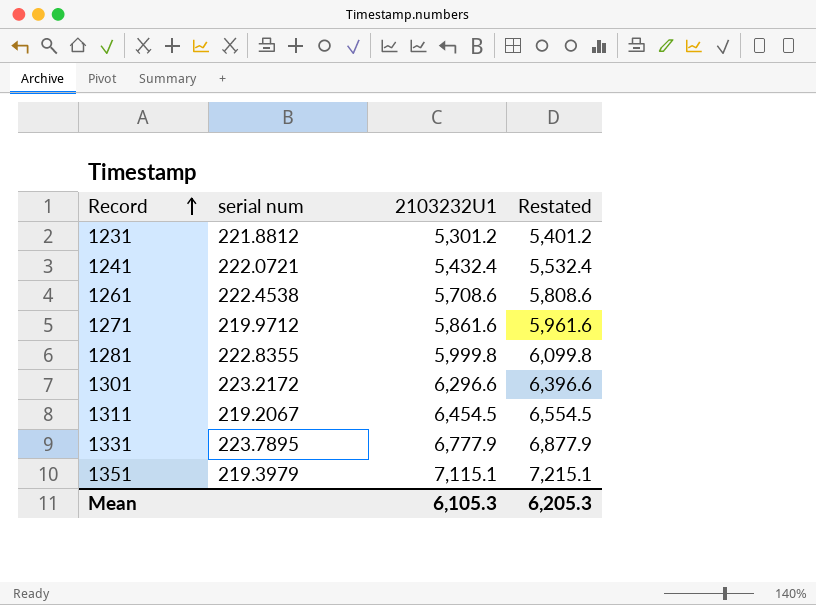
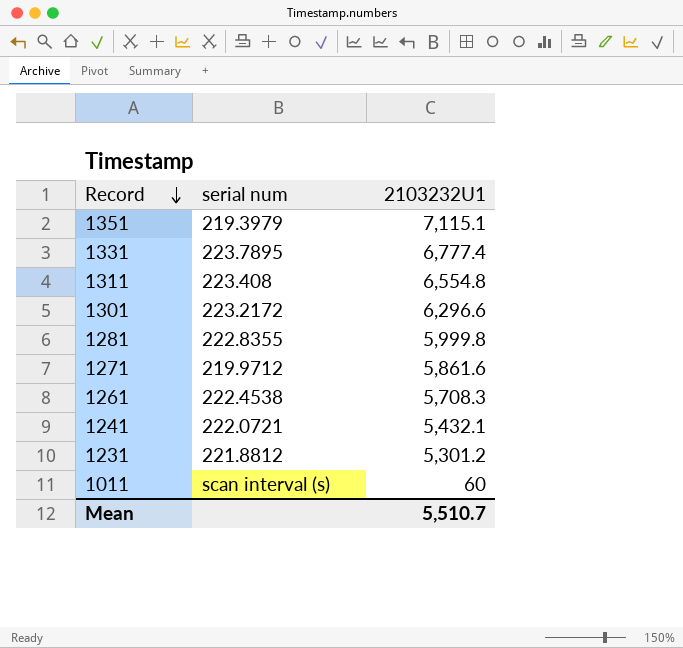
row order: Record ascending -> Record descending
column Restated | formula: [2103232U1] + 100 -> none
1331 | 2103232U1: 6,777.9 -> 6,777.4
1311 | serial num: 219.2067 -> 223.408
1311 | 2103232U1: 6,454.5 -> 6,554.8
1261 | 2103232U1: 5,708.6 -> 5,708.3
1241 | 2103232U1: 5,432.4 -> 5,432.1
row 1011: none -> scan interval (s) | 60
Mean | 2103232U1: 6,105.3 -> 5,510.7

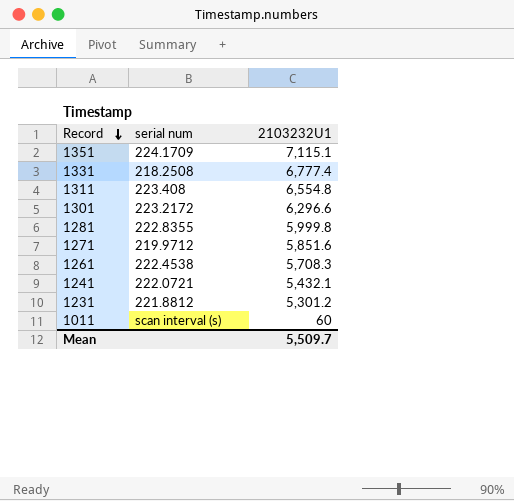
1351 | serial num: 219.3979 -> 224.1709
1331 | serial num: 223.7895 -> 218.2508
1271 | 2103232U1: 5,861.6 -> 5,851.6
Mean | 2103232U1: 5,510.7 -> 5,509.7

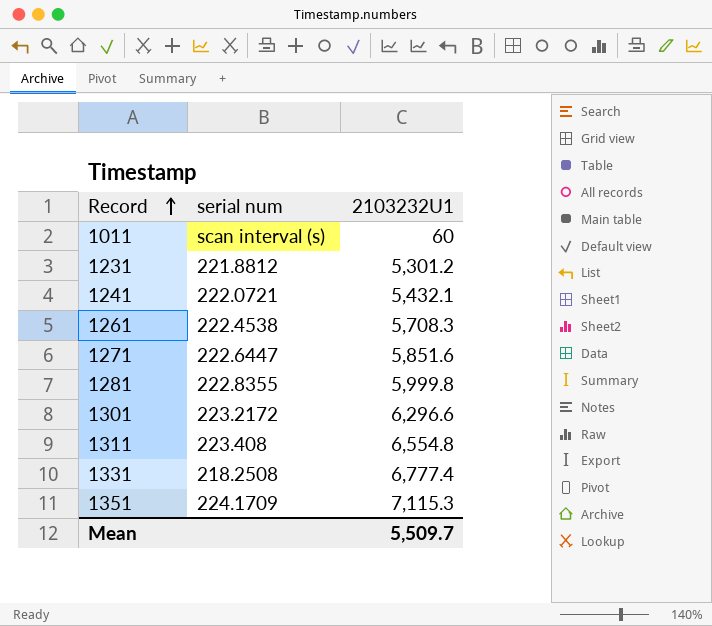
row order: Record descending -> Record ascending
1271 | serial num: 219.9712 -> 222.6447
1351 | 2103232U1: 7,115.1 -> 7,115.3

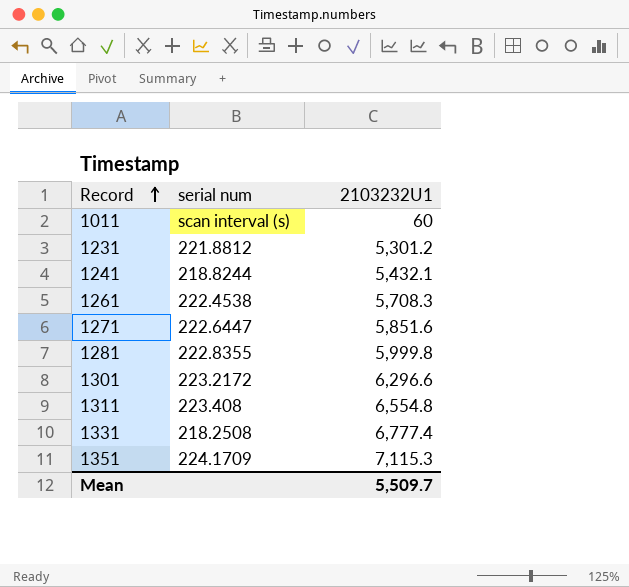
1241 | serial num: 222.0721 -> 218.8244

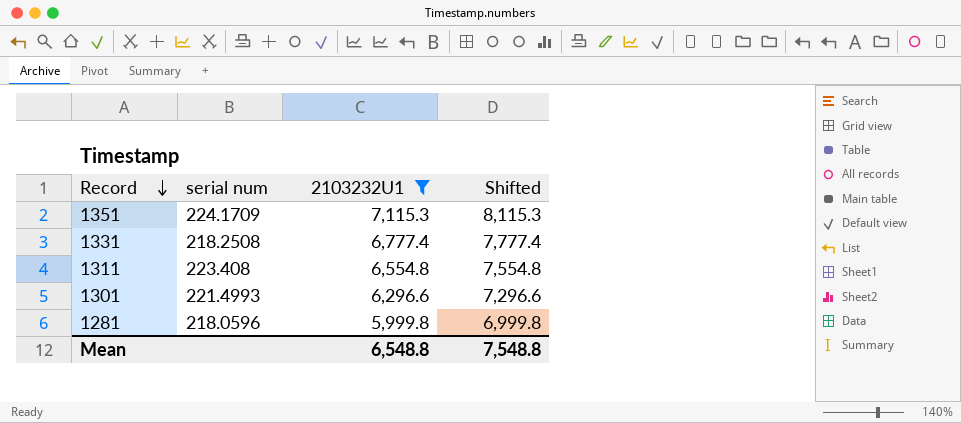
filter: none -> 2103232U1 >= 5,999.8
row order: Record ascending -> Record descending
column Shifted | formula: none -> [2103232U1] + 1000
1301 | serial num: 223.2172 -> 221.4993
1281 | serial num: 222.8355 -> 218.0596
Mean | 2103232U1: 5,509.7 -> 6,548.8

